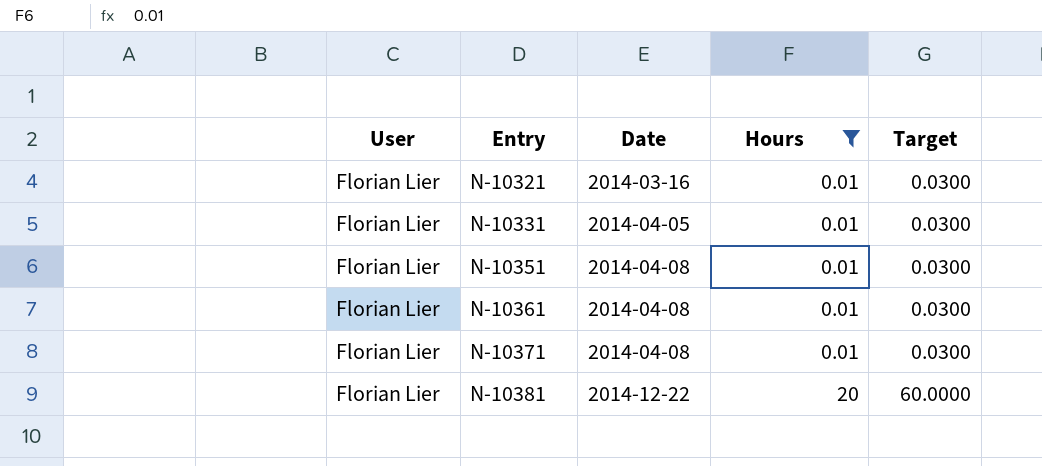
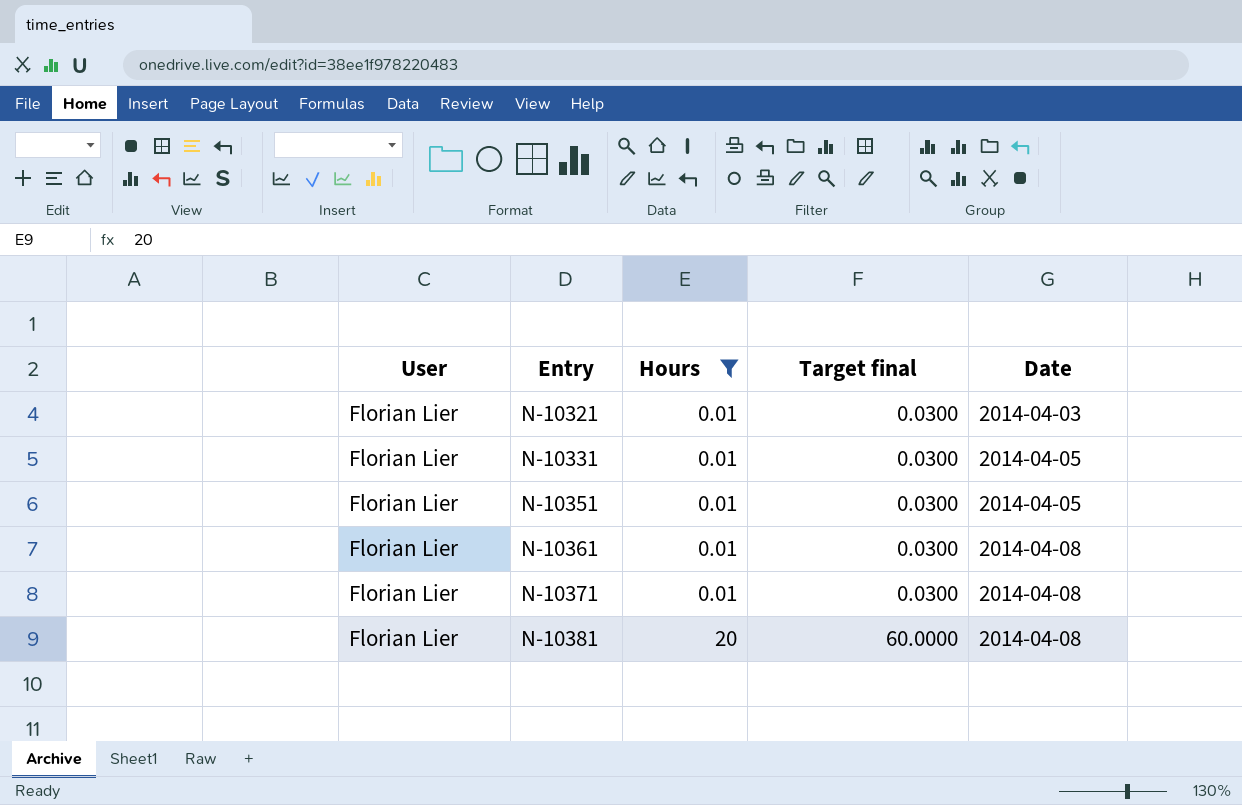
column name: Target -> Target final
column Date | position: 3 -> 5
N-10321 | Date: 2014-03-16 -> 2014-04-03
N-10351 | Date: 2014-04-08 -> 2014-04-05
N-10381 | Date: 2014-12-22 -> 2014-04-08

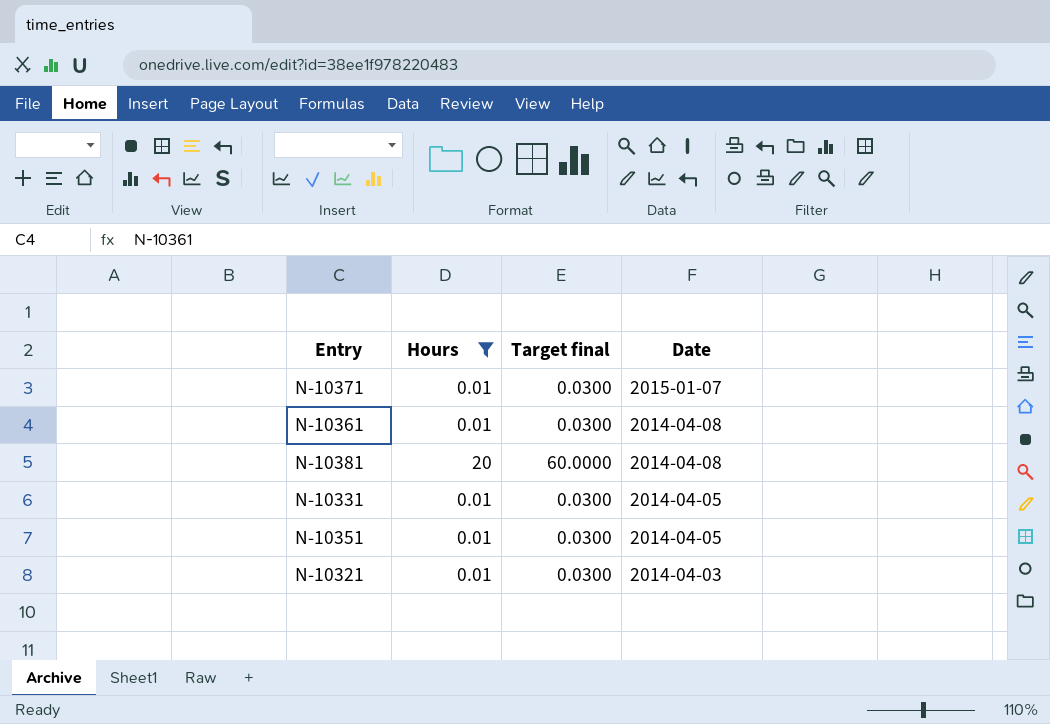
row order: Entry ascending -> Date descending
column User | position: 1 -> none
N-10371 | Date: 2014-04-08 -> 2015-01-07

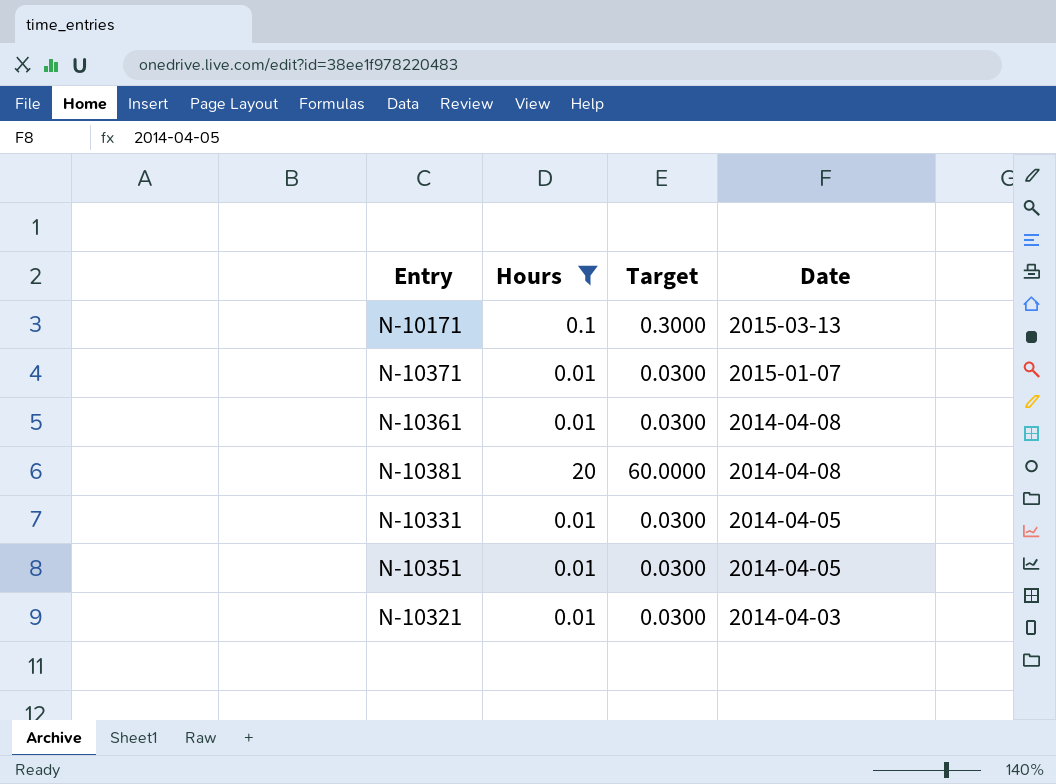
column name: Target final -> Target
row N-10171: none -> 0.1 | 0.3000 | 2015-03-13

